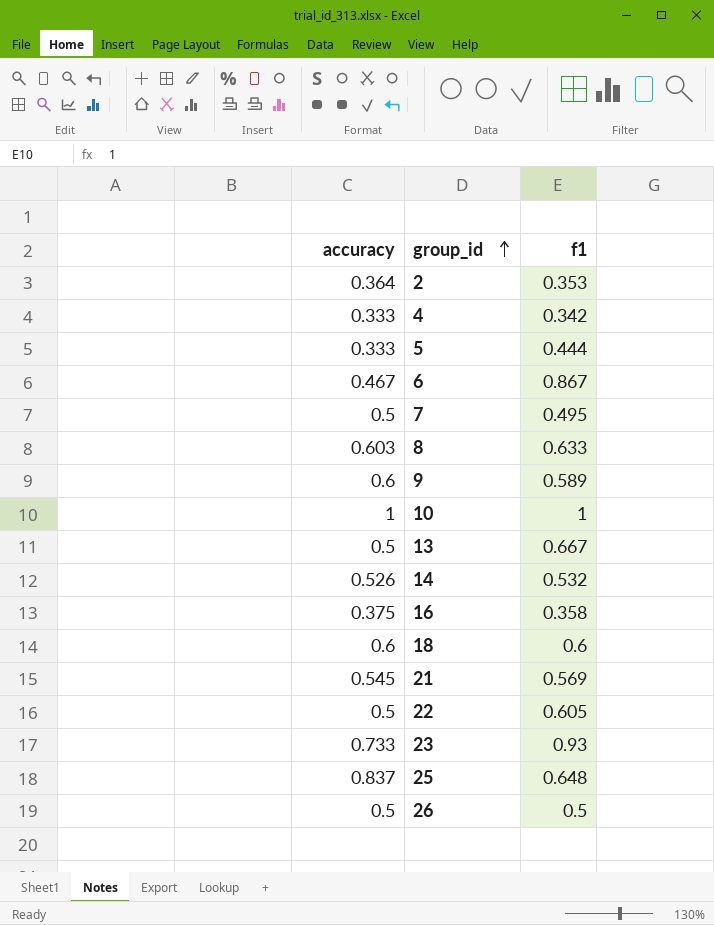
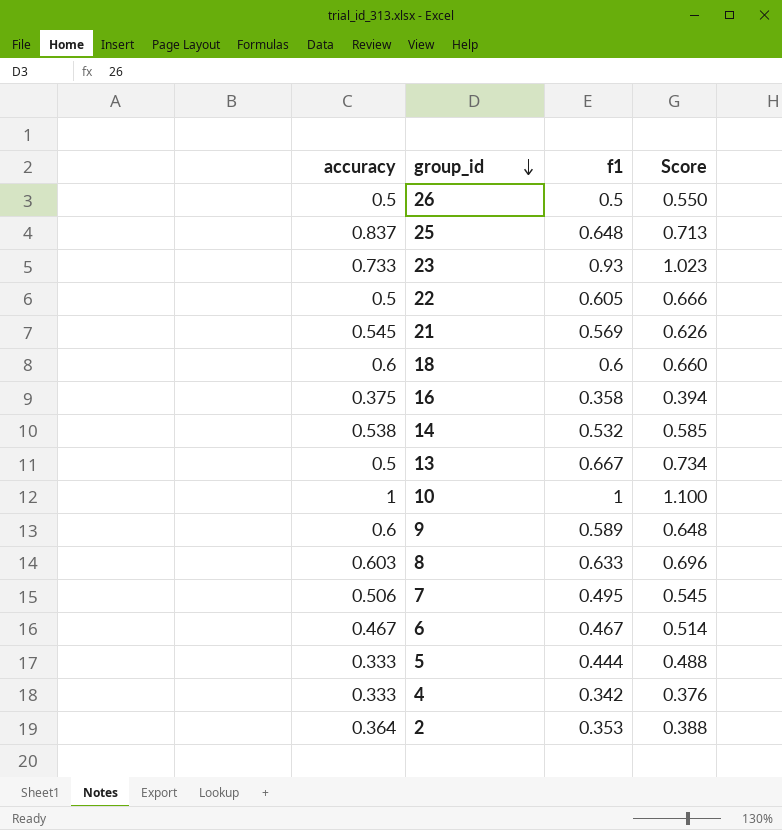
row order: group_id ascending -> group_id descending
column Score | formula: none -> [f1] * 1.1
14 | accuracy: 0.526 -> 0.538
7 | accuracy: 0.5 -> 0.506
6 | f1: 0.867 -> 0.467

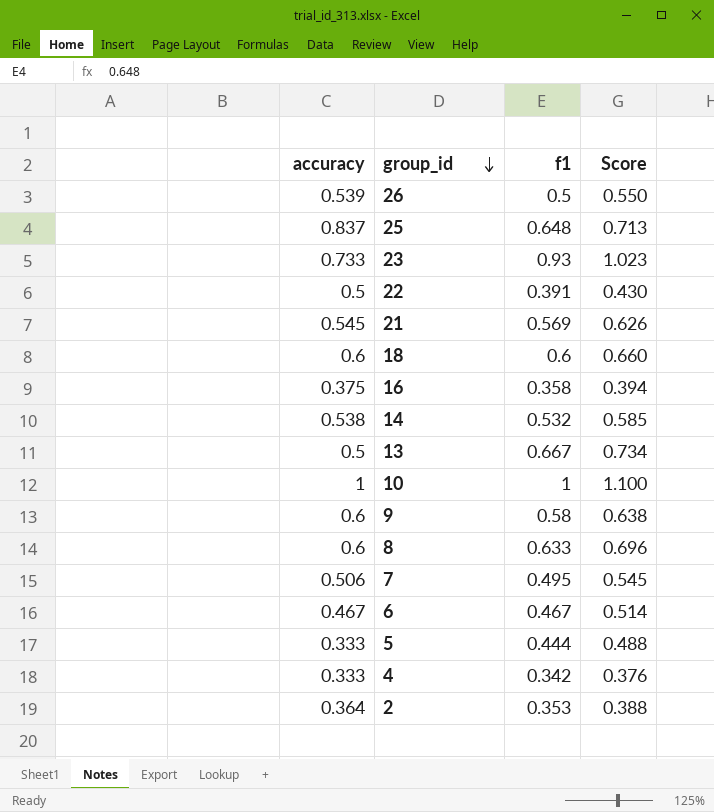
26 | accuracy: 0.5 -> 0.539
22 | f1: 0.605 -> 0.391
22 | Score: 0.666 -> 0.430
9 | f1: 0.589 -> 0.58
9 | Score: 0.648 -> 0.638
8 | accuracy: 0.603 -> 0.6

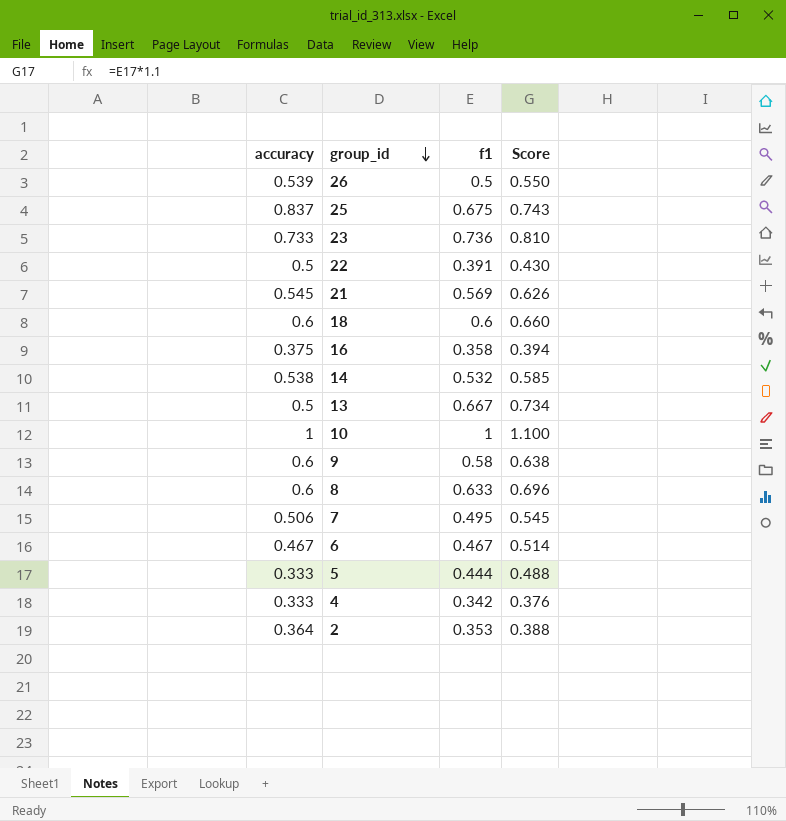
25 | f1: 0.648 -> 0.675
25 | Score: 0.713 -> 0.743
23 | f1: 0.93 -> 0.736
23 | Score: 1.023 -> 0.810

